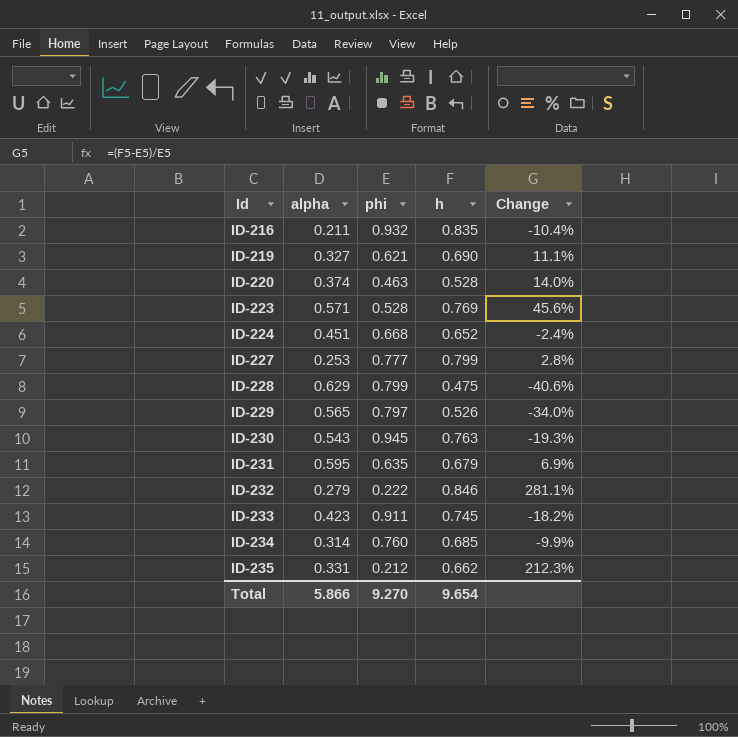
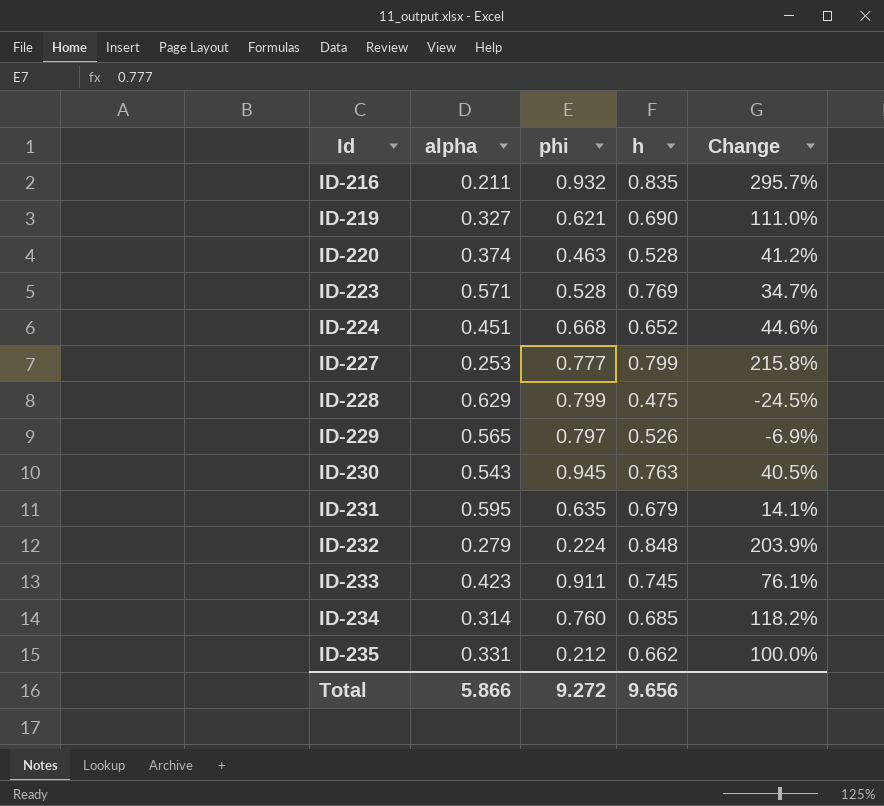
column Change | formula: ([h] - [phi]) / [phi] -> ([h] - [alpha]) / [alpha]
ID-232 | phi: 0.222 -> 0.224
ID-232 | h: 0.846 -> 0.848
Total | phi: 9.270 -> 9.272
Total | h: 9.654 -> 9.656

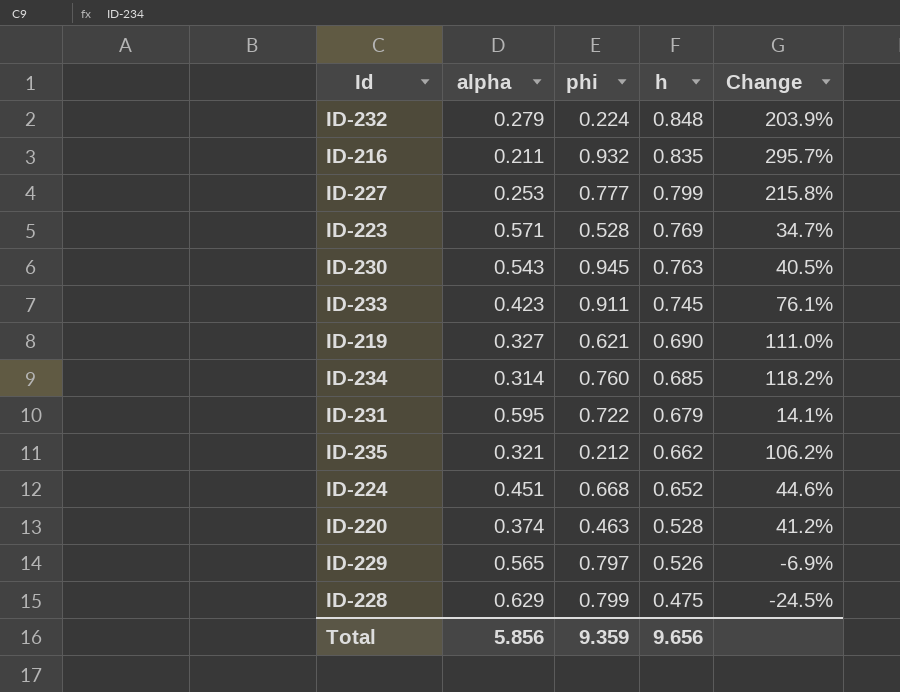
row order: Id ascending -> h descending
ID-231 | phi: 0.635 -> 0.722
ID-235 | alpha: 0.331 -> 0.321
ID-235 | Change: 100.0% -> 106.2%
Total | alpha: 5.866 -> 5.856
Total | phi: 9.272 -> 9.359

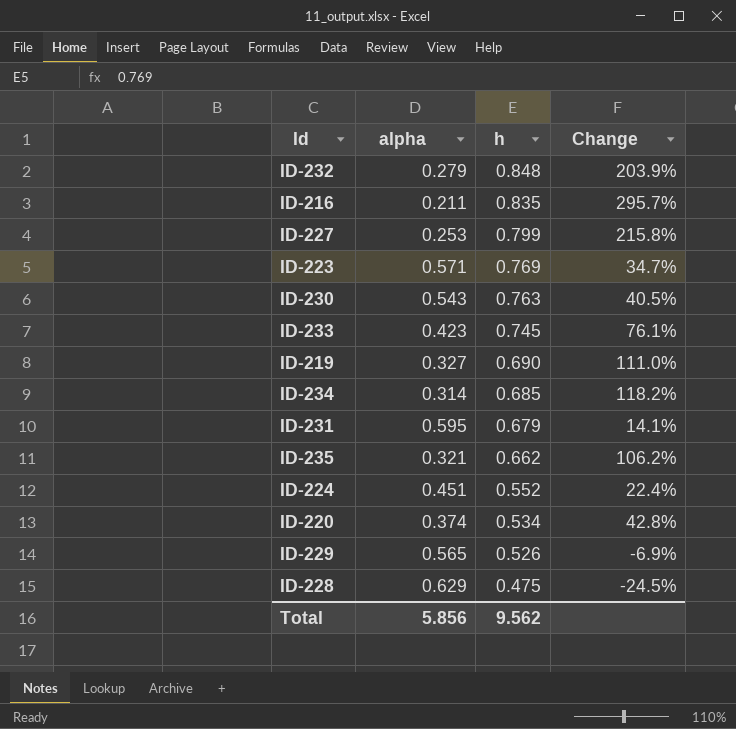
column phi | position: 3 -> none
ID-224 | h: 0.652 -> 0.552
ID-224 | Change: 44.6% -> 22.4%
ID-220 | h: 0.528 -> 0.534
ID-220 | Change: 41.2% -> 42.8%
Total | h: 9.656 -> 9.562

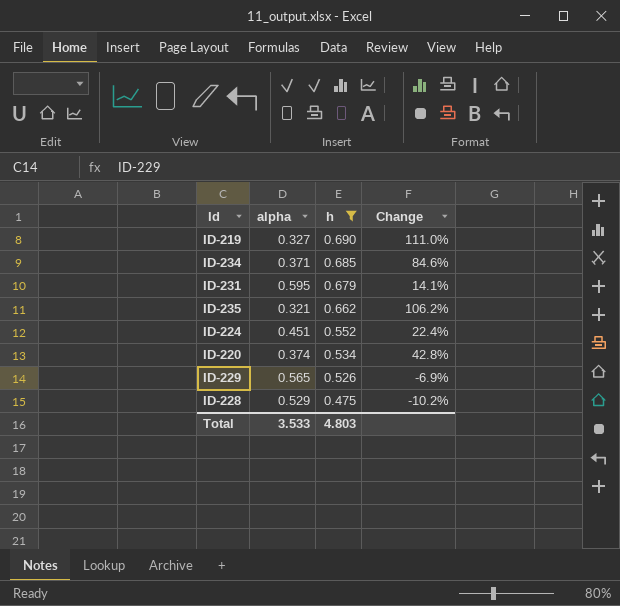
filter: none -> h <= 0.690
ID-234 | alpha: 0.314 -> 0.371
ID-234 | Change: 118.2% -> 84.6%
ID-228 | alpha: 0.629 -> 0.529
ID-228 | Change: -24.5% -> -10.2%
Total | alpha: 5.856 -> 3.533
Total | h: 9.562 -> 4.803

